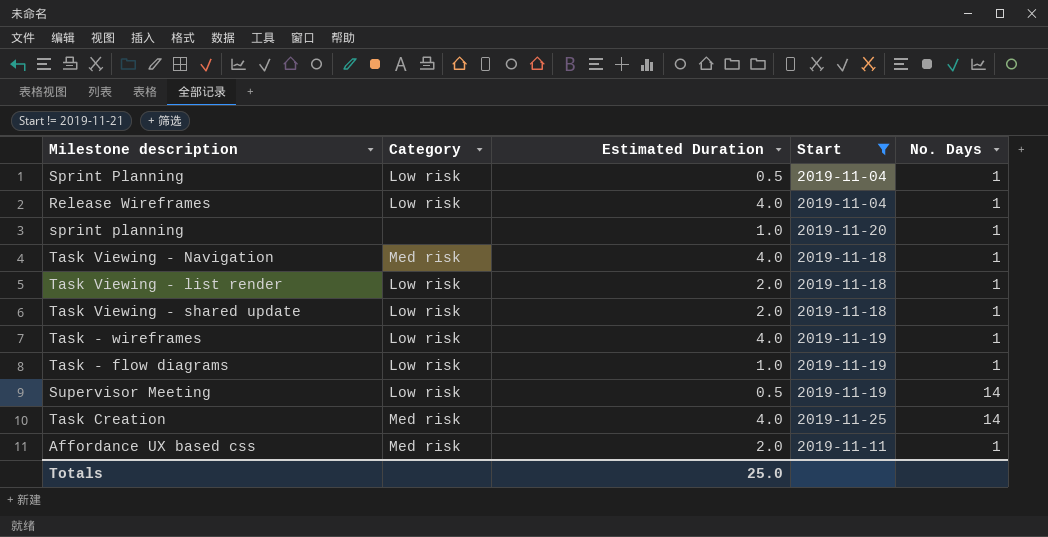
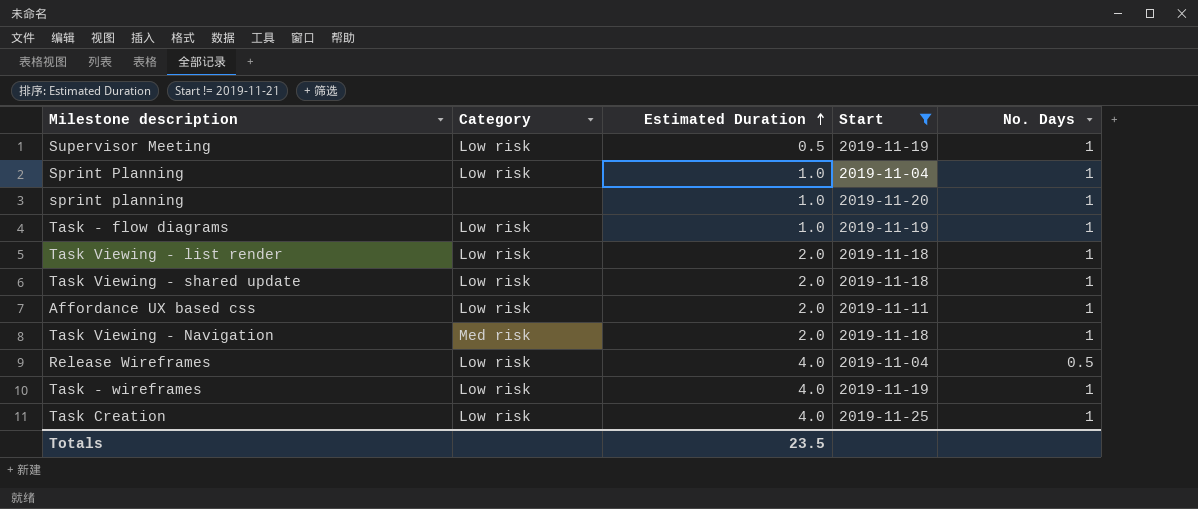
row order: none -> Estimated Duration ascending
Supervisor Meeting | No. Days: 14 -> 1
Sprint Planning | Estimated Duration: 0.5 -> 1.0
Affordance UX based css | Category: Med risk -> Low risk
Task Viewing - Navigation | Estimated Duration: 4.0 -> 2.0
Release Wireframes | No. Days: 1 -> 0.5
Task Creation | Category: Med risk -> Low risk
Task Creation | No. Days: 14 -> 1
Totals | Estimated Duration: 25.0 -> 23.5

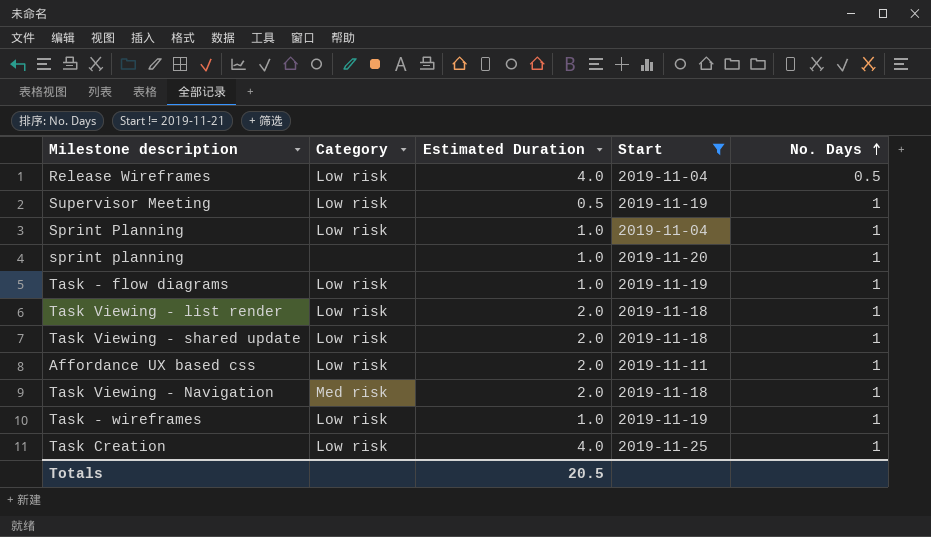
row order: Estimated Duration ascending -> No. Days ascending
Task - wireframes | Estimated Duration: 4.0 -> 1.0
Totals | Estimated Duration: 23.5 -> 20.5

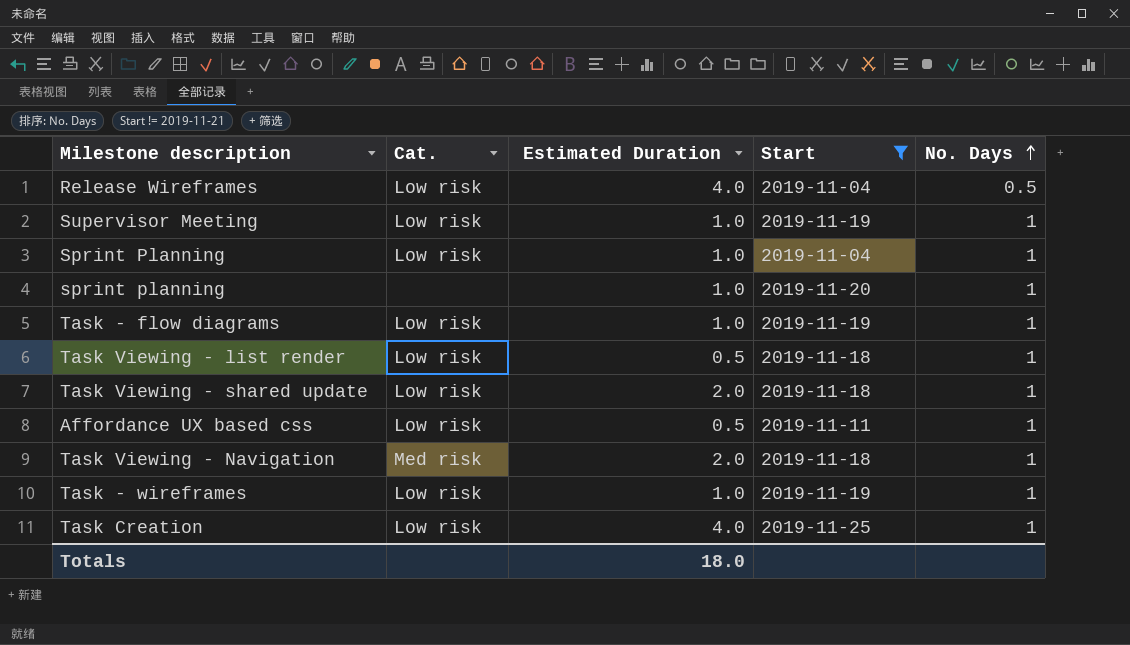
column name: Category -> Cat.
Supervisor Meeting | Estimated Duration: 0.5 -> 1.0
Task Viewing - list render | Estimated Duration: 2.0 -> 0.5
Affordance UX based css | Estimated Duration: 2.0 -> 0.5
Totals | Estimated Duration: 20.5 -> 18.0

